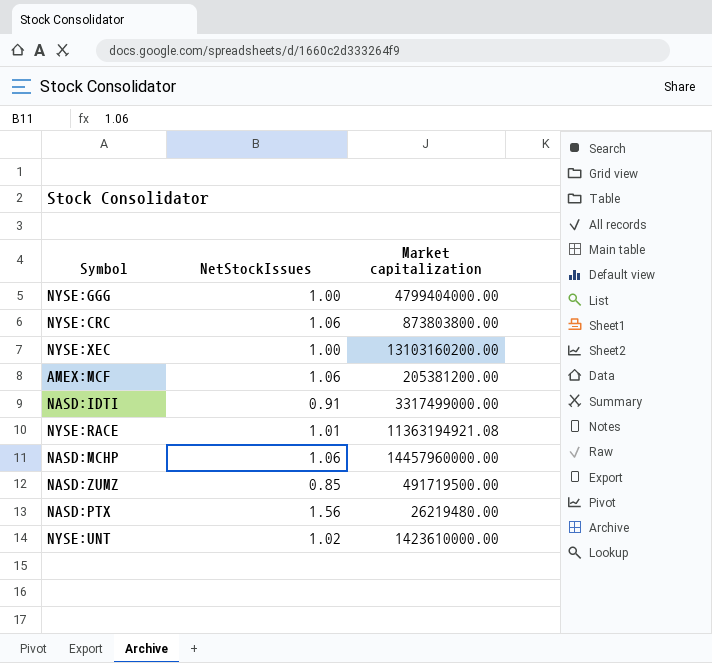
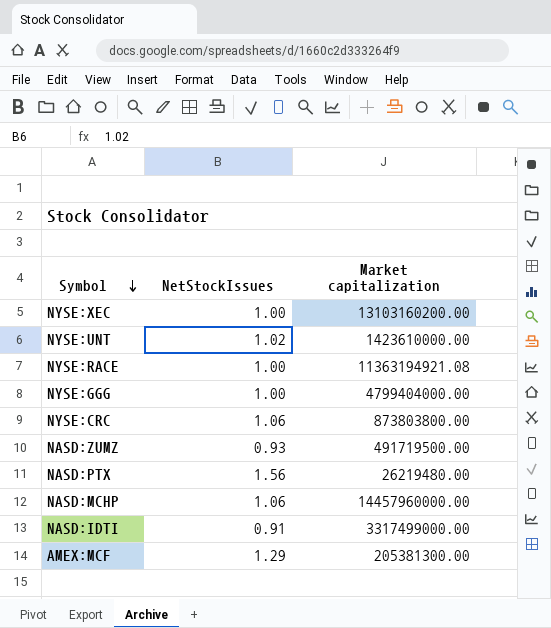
row order: none -> Symbol descending
NYSE:RACE | NetStockIssues: 1.01 -> 1.00
NASD:ZUMZ | NetStockIssues: 0.85 -> 0.93
AMEX:MCF | NetStockIssues: 1.06 -> 1.29
AMEX:MCF | Market capitalization: 205381200.00 -> 205381300.00

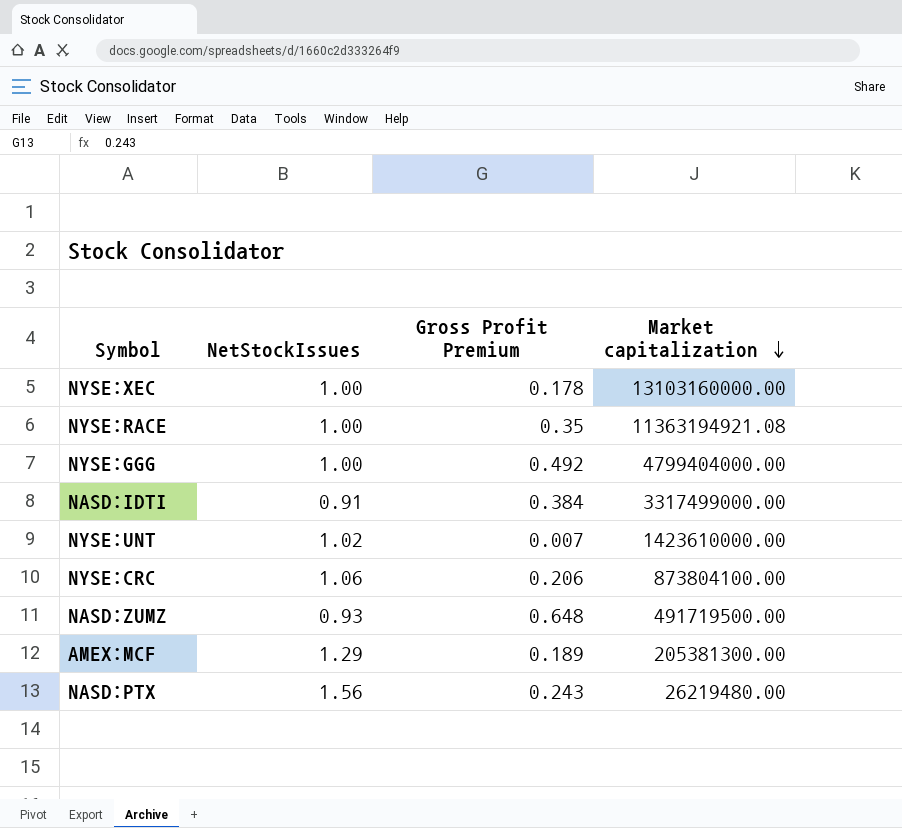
row order: Symbol descending -> Market capitalization descending
column Gross Profit Premium | position: none -> 3
row NASD:MCHP: 1.06 | 14457960000.00 -> none
NYSE:XEC | Market capitalization: 13103160200.00 -> 13103160000.00
NYSE:CRC | Market capitalization: 873803800.00 -> 873804100.00

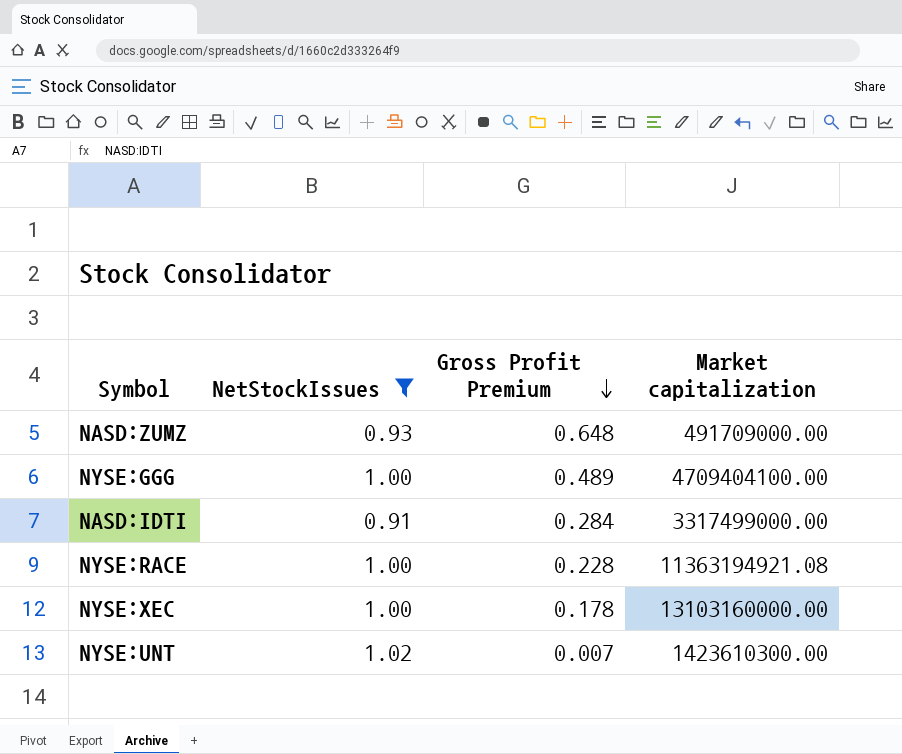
filter: none -> NetStockIssues <= 1.02
row order: Market capitalization descending -> Gross Profit Premium descending
NASD:ZUMZ | Market capitalization: 491719500.00 -> 491709000.00
NYSE:GGG | Gross Profit Premium: 0.492 -> 0.489
NYSE:GGG | Market capitalization: 4799404000.00 -> 4709404100.00
NASD:IDTI | Gross Profit Premium: 0.384 -> 0.284
NYSE:RACE | Gross Profit Premium: 0.35 -> 0.228
NYSE:UNT | Market capitalization: 1423610000.00 -> 1423610300.00

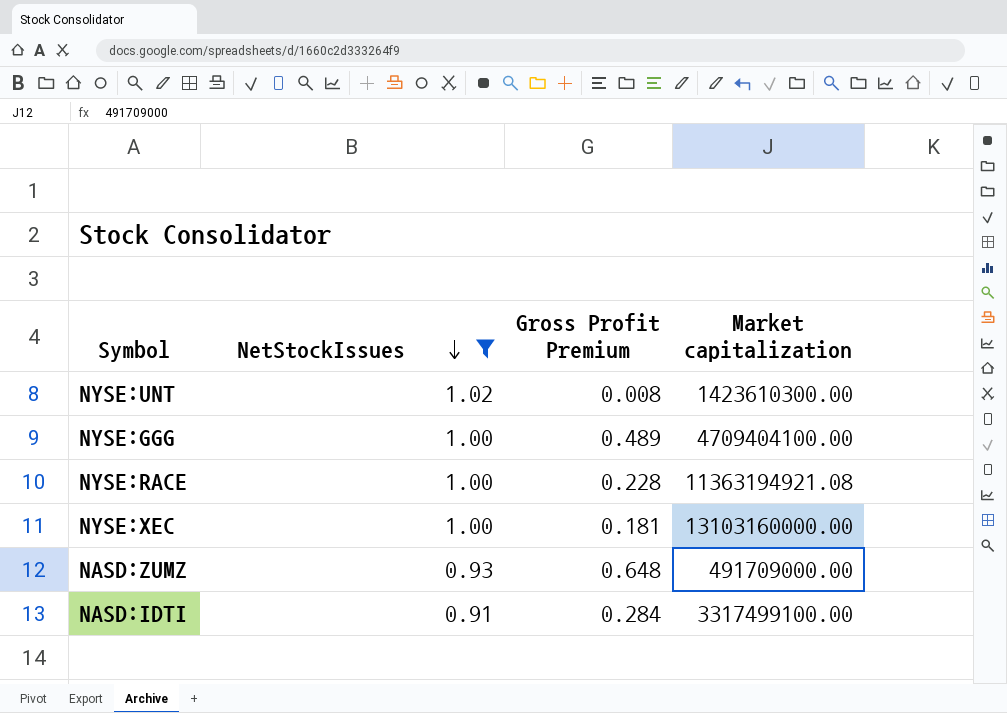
row order: Gross Profit Premium descending -> NetStockIssues descending
NYSE:UNT | Gross Profit Premium: 0.007 -> 0.008
NYSE:XEC | Gross Profit Premium: 0.178 -> 0.181
NASD:IDTI | Market capitalization: 3317499000.00 -> 3317499100.00

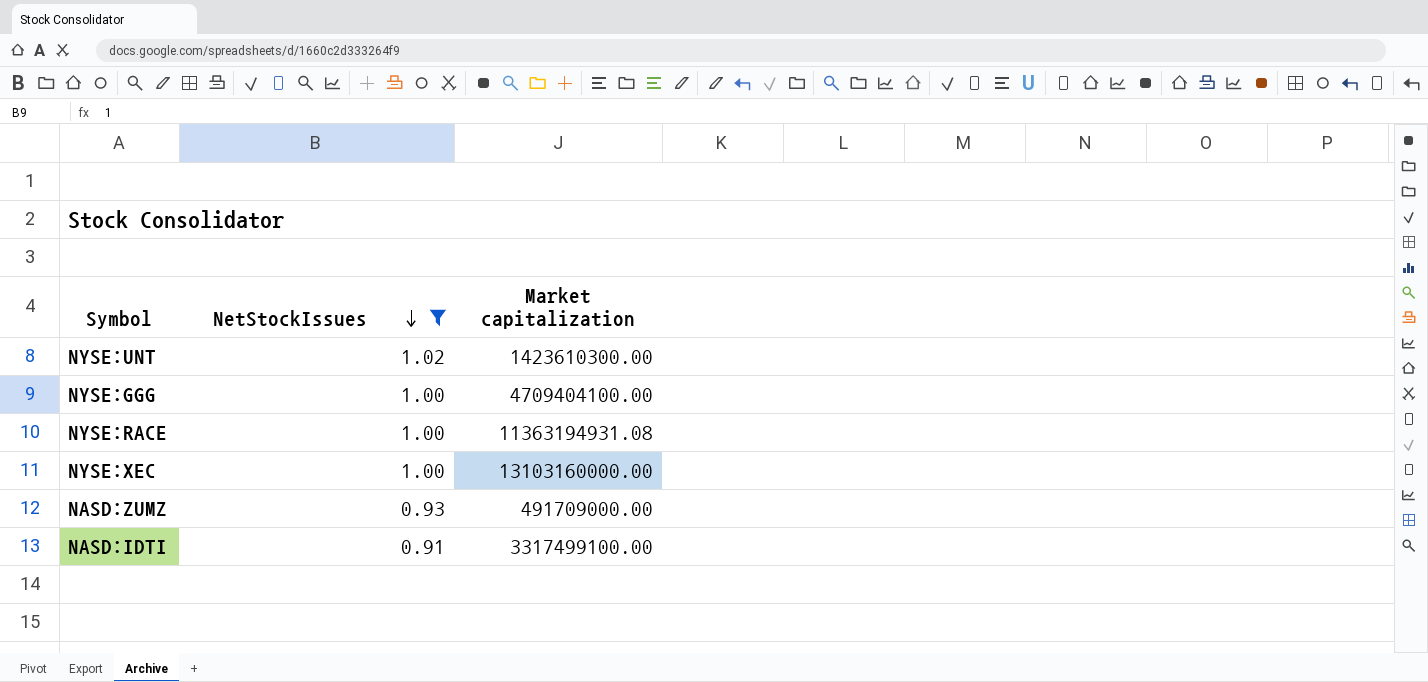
column Gross Profit Premium | position: 3 -> none
NYSE:RACE | Market capitalization: 11363194921.08 -> 11363194931.08

